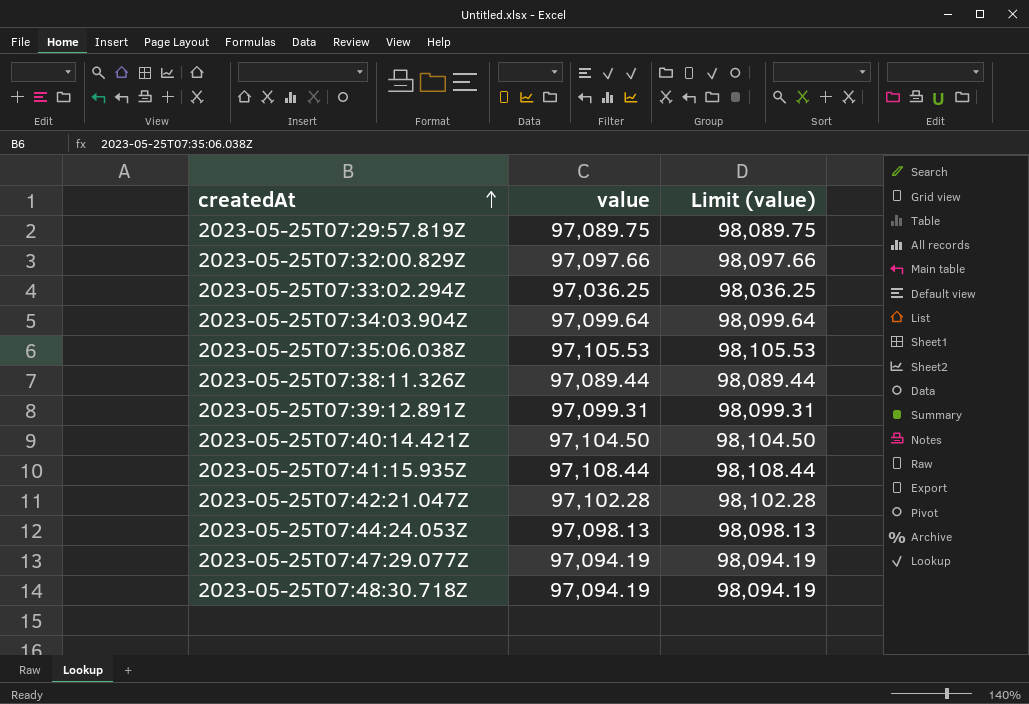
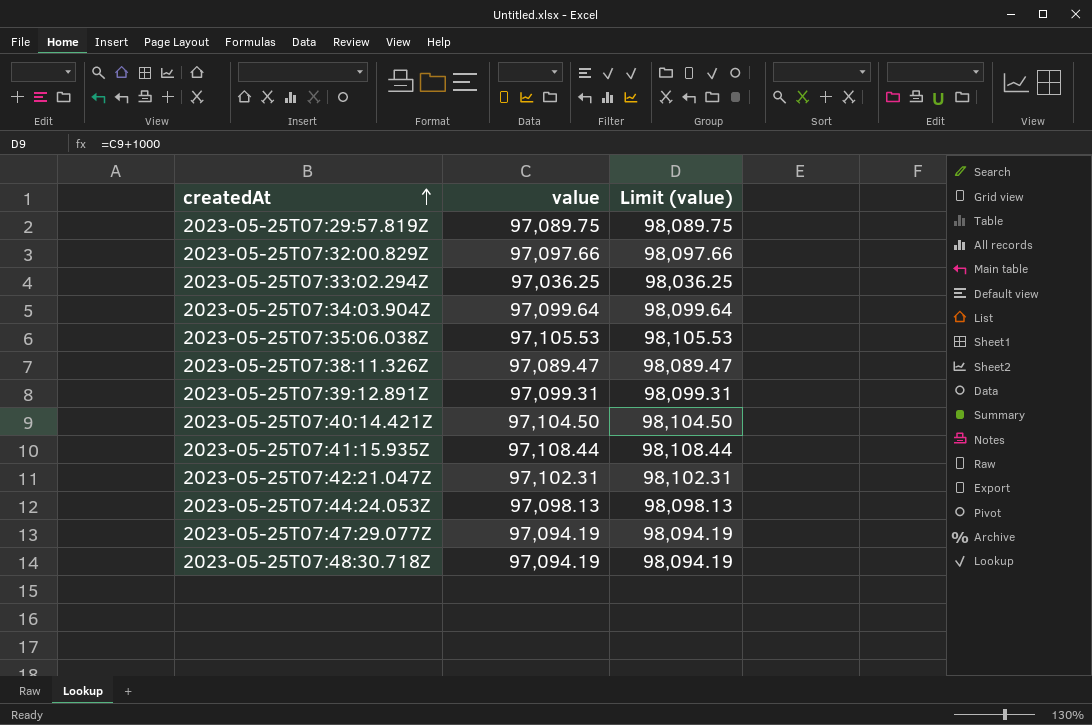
2023-05-25T07:38:11.326Z | value: 97,089.44 -> 97,089.47
2023-05-25T07:38:11.326Z | Limit (value): 98,089.44 -> 98,089.47
2023-05-25T07:42:21.047Z | value: 97,102.28 -> 97,102.31
2023-05-25T07:42:21.047Z | Limit (value): 98,102.28 -> 98,102.31

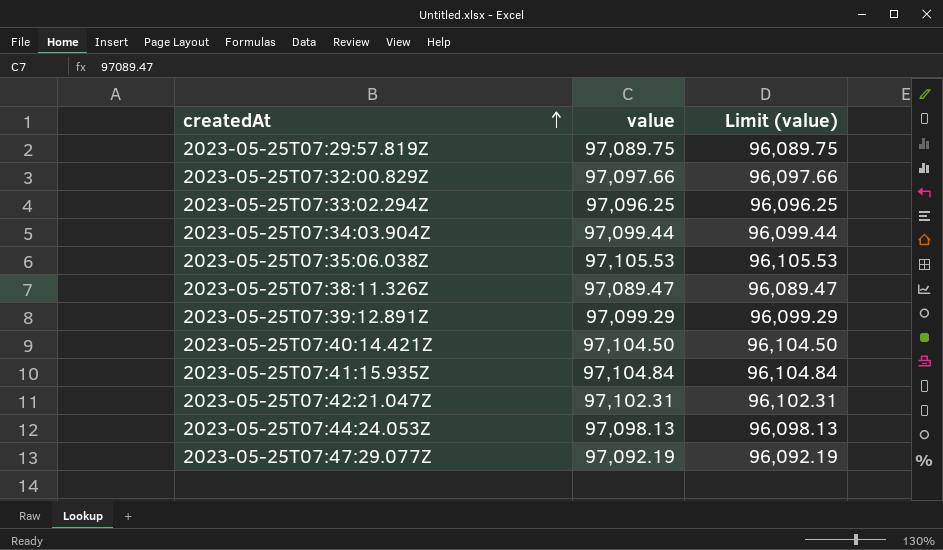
column Limit (value) | formula: [value] + 1000 -> [value] - 1000
row 2023-05-25T07:48:30.718Z: 97,094.19 | 98,094.19 -> none
2023-05-25T07:33:02.294Z | value: 97,036.25 -> 97,096.25
2023-05-25T07:34:03.904Z | value: 97,099.64 -> 97,099.44
2023-05-25T07:39:12.891Z | value: 97,099.31 -> 97,099.29
2023-05-25T07:41:15.935Z | value: 97,108.44 -> 97,104.84
2023-05-25T07:47:29.077Z | value: 97,094.19 -> 97,092.19

